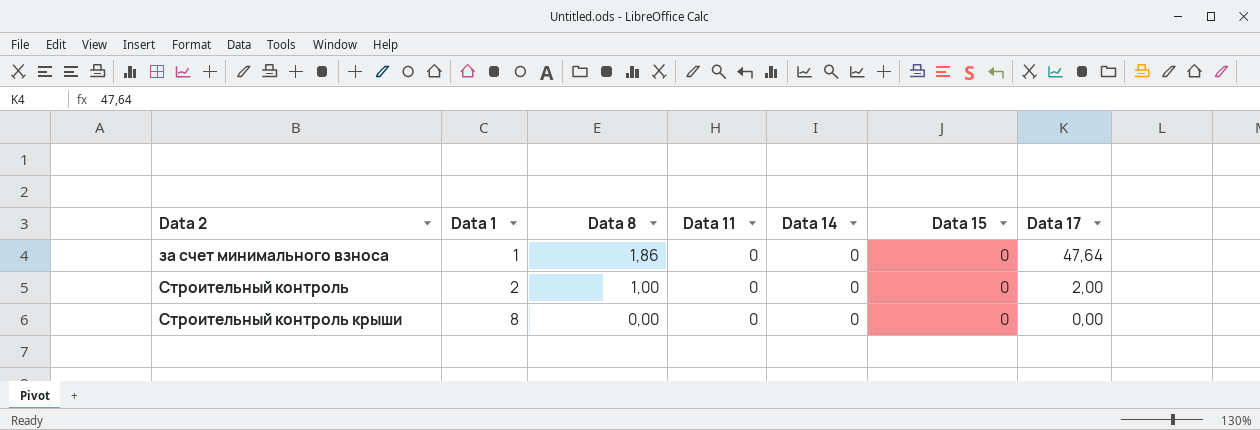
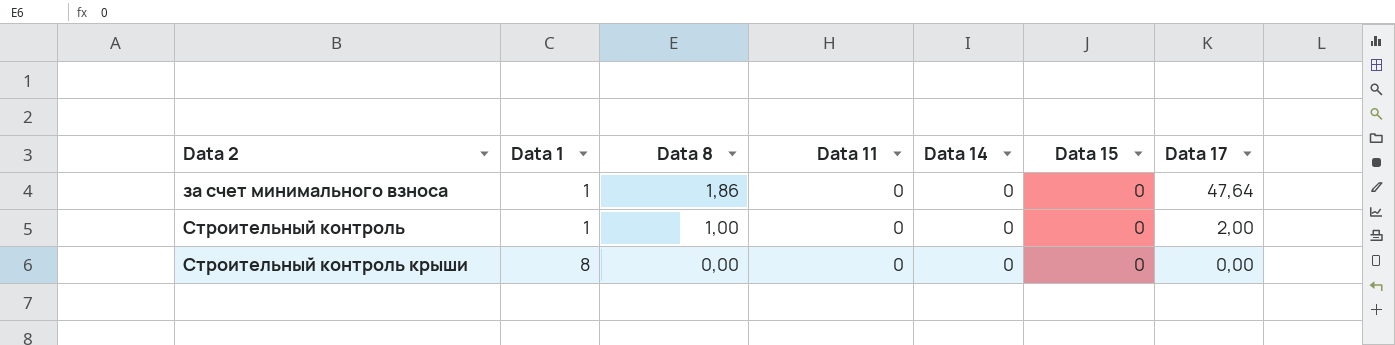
Строительный контроль | Data 1: 2 -> 1

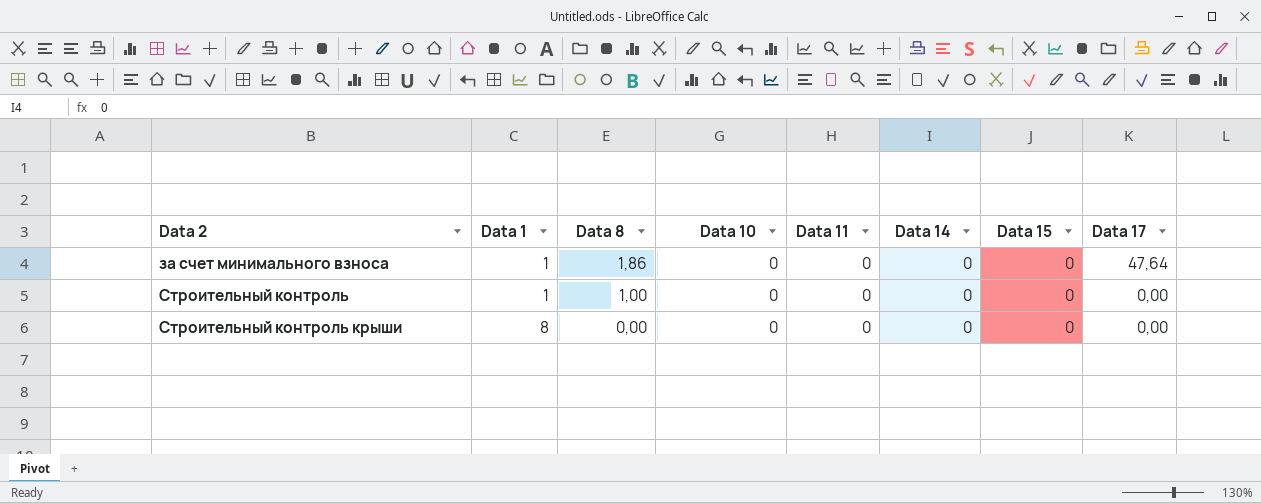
column Data 10 | position: none -> 4
Строительный контроль | Data 17: 2,00 -> 0,00

